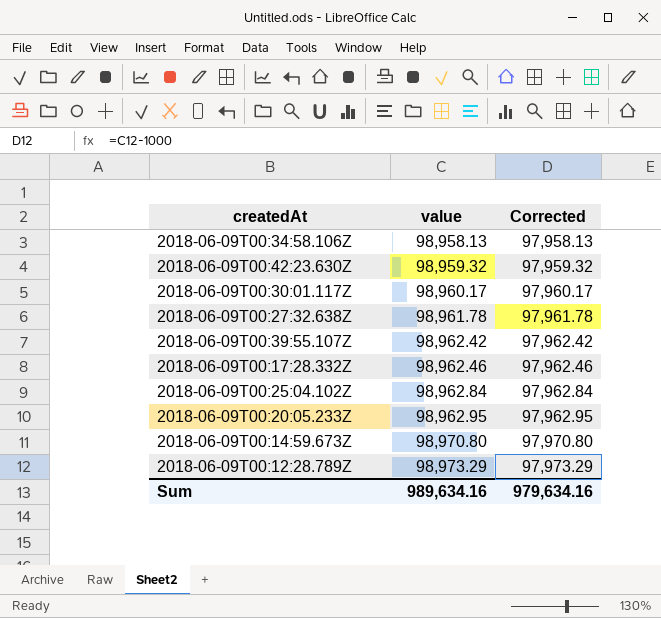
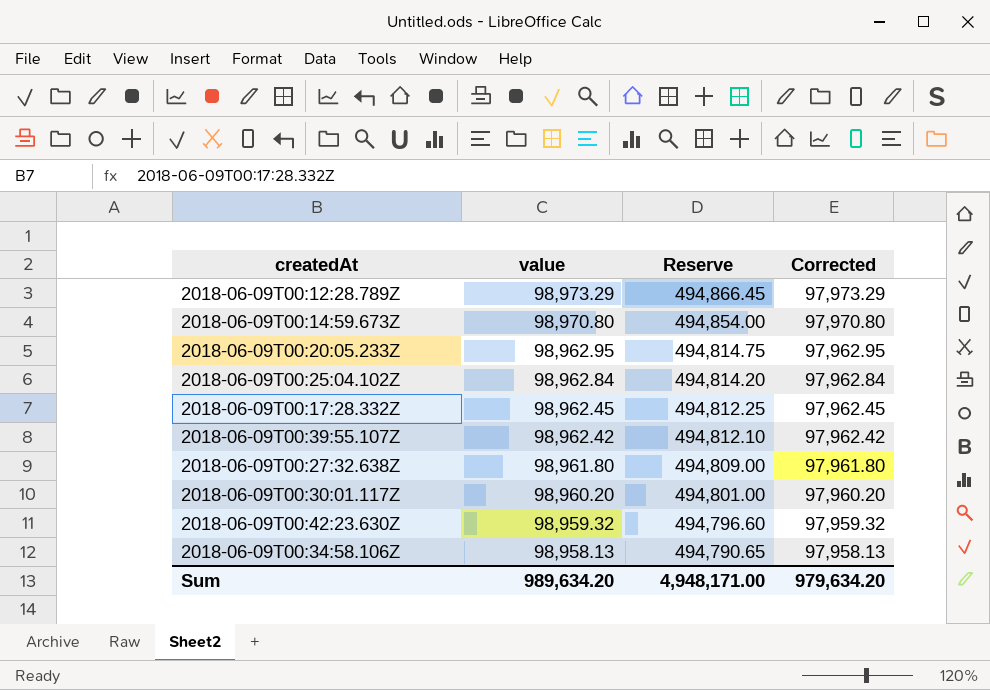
row order: value ascending -> value descending
column Reserve | formula: none -> [value] * 5
2018-06-09T00:17:28.332Z | value: 98,962.46 -> 98,962.45
2018-06-09T00:17:28.332Z | Corrected: 97,962.46 -> 97,962.45
2018-06-09T00:27:32.638Z | value: 98,961.78 -> 98,961.80
2018-06-09T00:27:32.638Z | Corrected: 97,961.78 -> 97,961.80
2018-06-09T00:30:01.117Z | value: 98,960.17 -> 98,960.20
2018-06-09T00:30:01.117Z | Corrected: 97,960.17 -> 97,960.20
Sum | value: 989,634.16 -> 989,634.20
Sum | Corrected: 979,634.16 -> 979,634.20

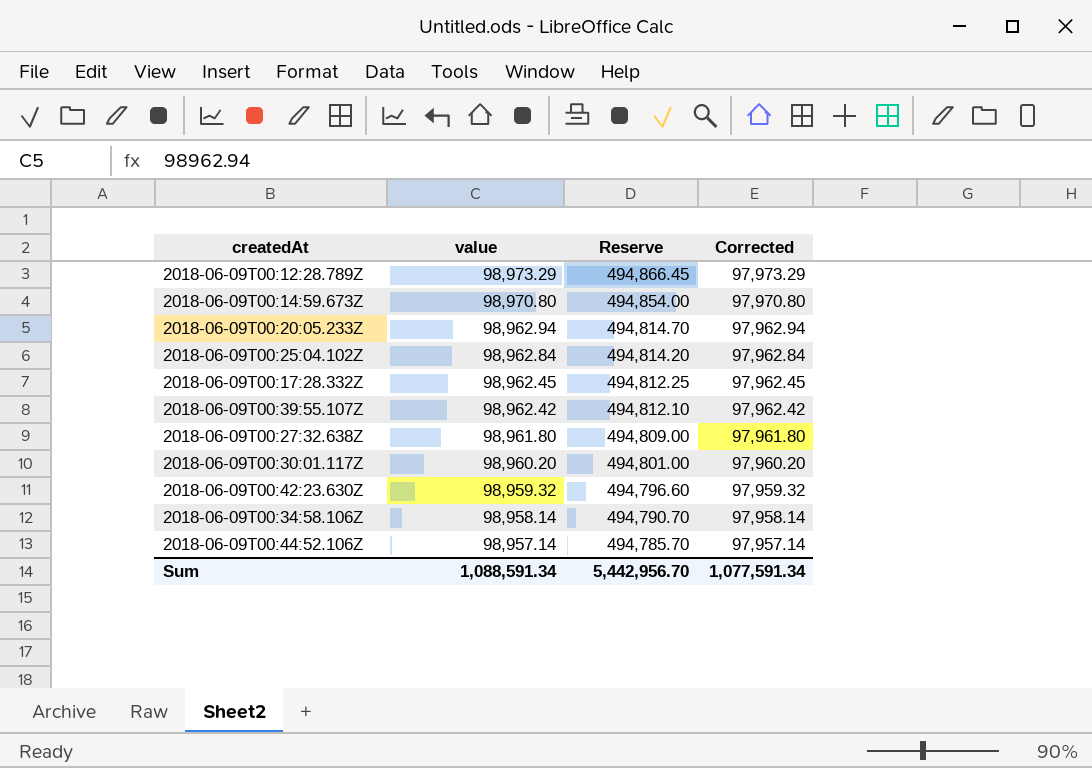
2018-06-09T00:20:05.233Z | value: 98,962.95 -> 98,962.94
2018-06-09T00:20:05.233Z | Reserve: 494,814.75 -> 494,814.70
2018-06-09T00:20:05.233Z | Corrected: 97,962.95 -> 97,962.94
2018-06-09T00:34:58.106Z | value: 98,958.13 -> 98,958.14
2018-06-09T00:34:58.106Z | Reserve: 494,790.65 -> 494,790.70
2018-06-09T00:34:58.106Z | Corrected: 97,958.13 -> 97,958.14
row 2018-06-09T00:44:52.106Z: none -> 98,957.14 | 494,785.70 | 97,957.14
Sum | value: 989,634.20 -> 1,088,591.34
Sum | Reserve: 4,948,171.00 -> 5,442,956.70
Sum | Corrected: 979,634.20 -> 1,077,591.34

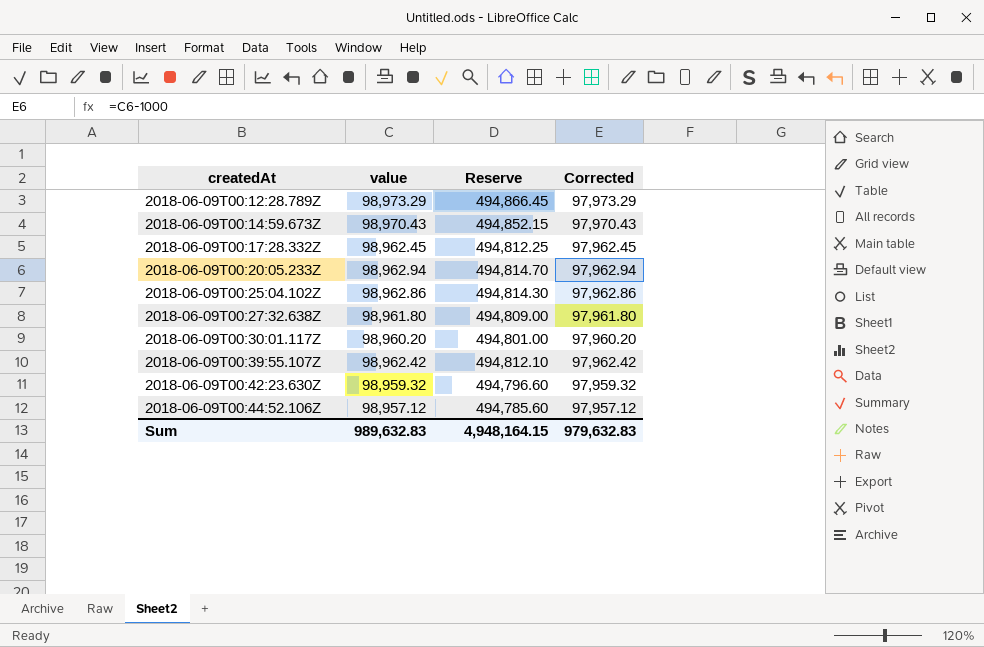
row order: value descending -> createdAt ascending
row 2018-06-09T00:34:58.106Z: 98,958.14 | 494,790.70 | 97,958.14 -> none
2018-06-09T00:14:59.673Z | value: 98,970.80 -> 98,970.43
2018-06-09T00:14:59.673Z | Reserve: 494,854.00 -> 494,852.15
2018-06-09T00:14:59.673Z | Corrected: 97,970.80 -> 97,970.43
2018-06-09T00:25:04.102Z | value: 98,962.84 -> 98,962.86
2018-06-09T00:25:04.102Z | Reserve: 494,814.20 -> 494,814.30
2018-06-09T00:25:04.102Z | Corrected: 97,962.84 -> 97,962.86
2018-06-09T00:44:52.106Z | value: 98,957.14 -> 98,957.12
2018-06-09T00:44:52.106Z | Reserve: 494,785.70 -> 494,785.60
2018-06-09T00:44:52.106Z | Corrected: 97,957.14 -> 97,957.12
Sum | value: 1,088,591.34 -> 989,632.83
Sum | Reserve: 5,442,956.70 -> 4,948,164.15
Sum | Corrected: 1,077,591.34 -> 979,632.83

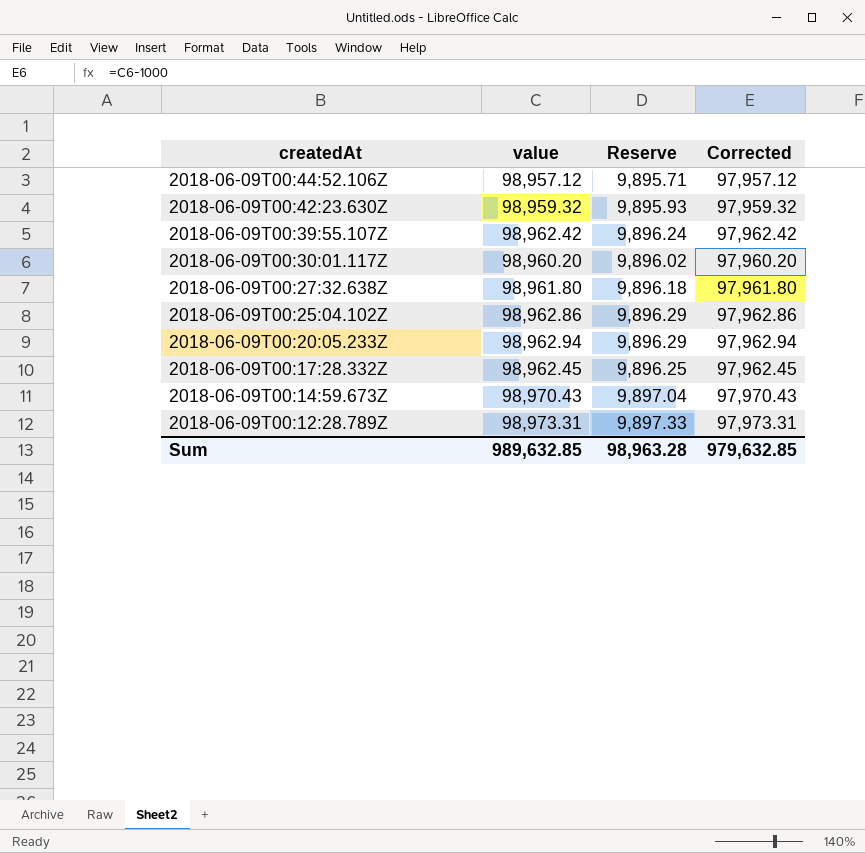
row order: createdAt ascending -> createdAt descending
column Reserve | formula: [value] * 5 -> [value] * 0.1
2018-06-09T00:12:28.789Z | value: 98,973.29 -> 98,973.31
2018-06-09T00:12:28.789Z | Corrected: 97,973.29 -> 97,973.31
Sum | value: 989,632.83 -> 989,632.85
Sum | Reserve: 4,948,164.15 -> 98,963.28
Sum | Corrected: 979,632.83 -> 979,632.85

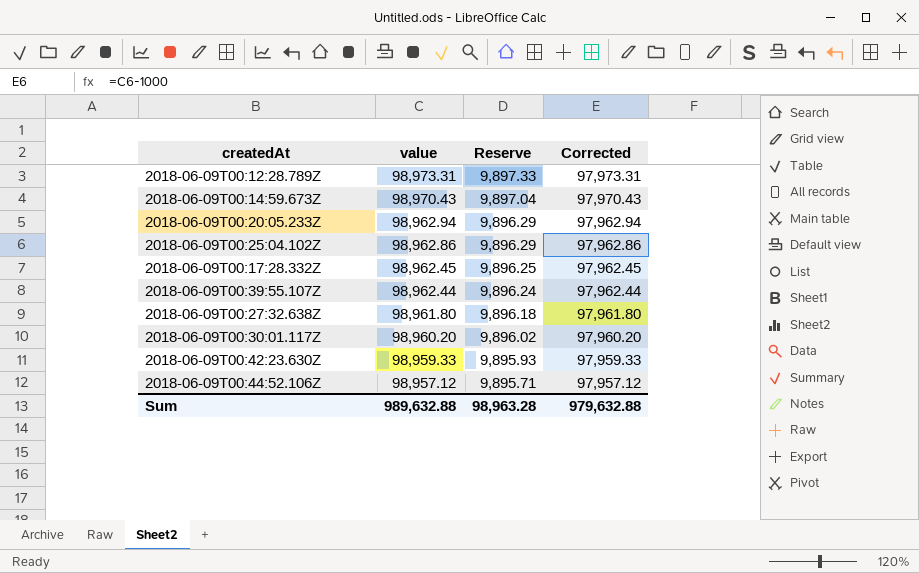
row order: createdAt descending -> value descending
2018-06-09T00:39:55.107Z | value: 98,962.42 -> 98,962.44
2018-06-09T00:39:55.107Z | Corrected: 97,962.42 -> 97,962.44
2018-06-09T00:42:23.630Z | value: 98,959.32 -> 98,959.33
2018-06-09T00:42:23.630Z | Corrected: 97,959.32 -> 97,959.33
Sum | value: 989,632.85 -> 989,632.88
Sum | Corrected: 979,632.85 -> 979,632.88

